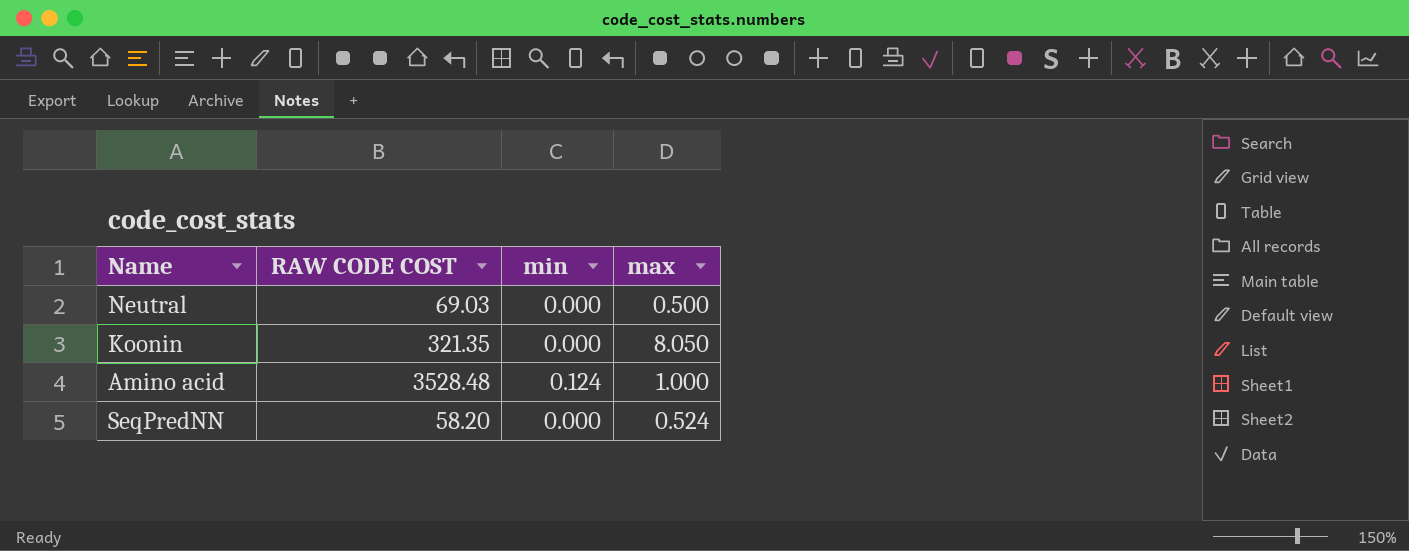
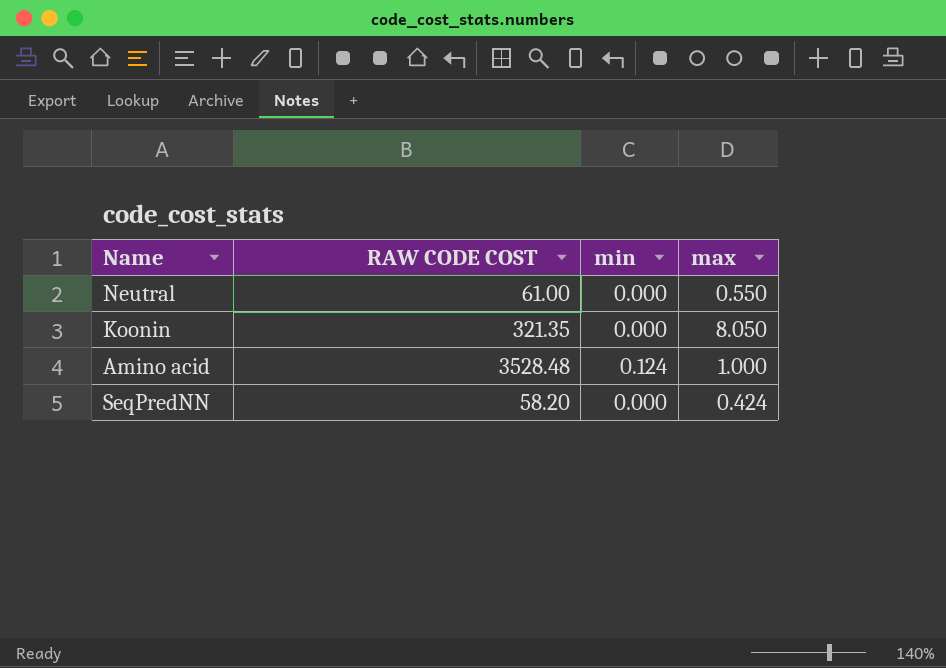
Neutral | RAW CODE COST: 69.03 -> 61.00
Neutral | max: 0.500 -> 0.550
SeqPredNN | max: 0.524 -> 0.424

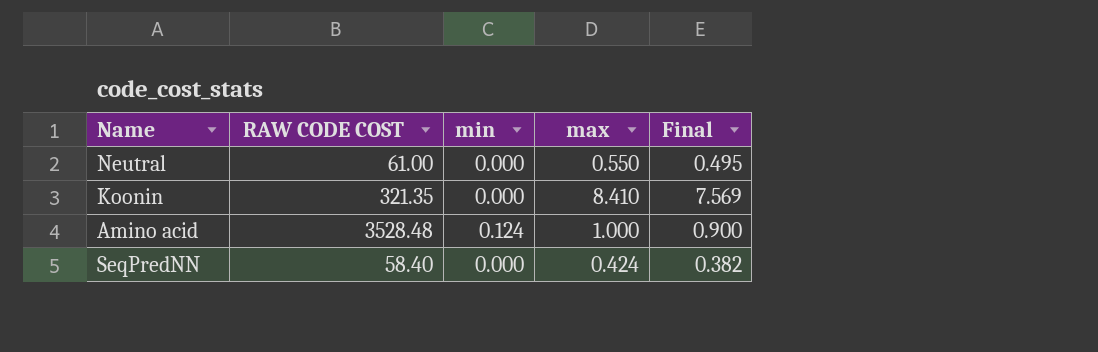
column Final | formula: none -> [max] * 0.9
Koonin | max: 8.050 -> 8.410
SeqPredNN | RAW CODE COST: 58.20 -> 58.40

